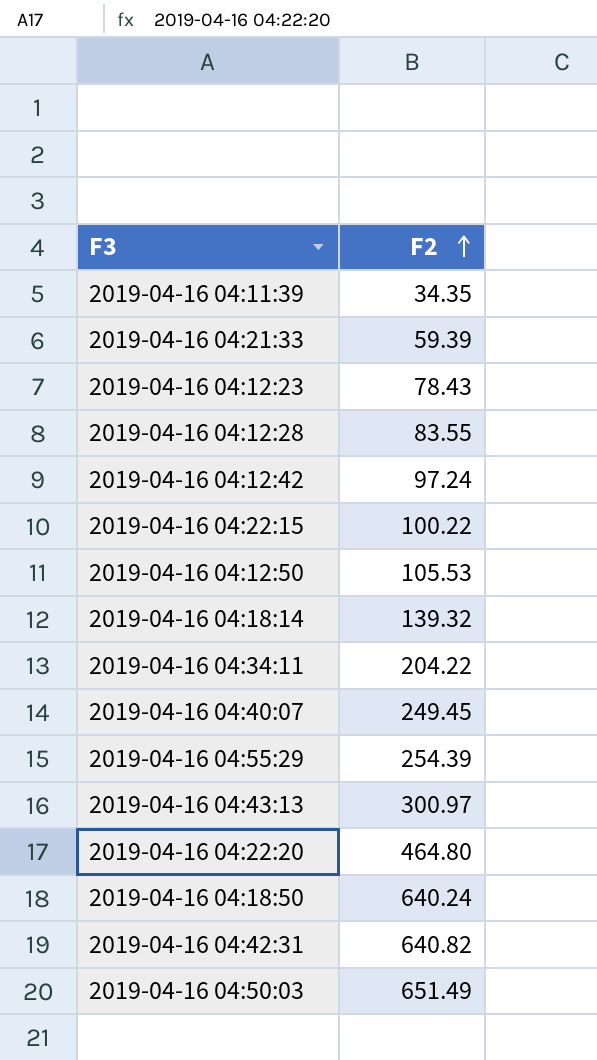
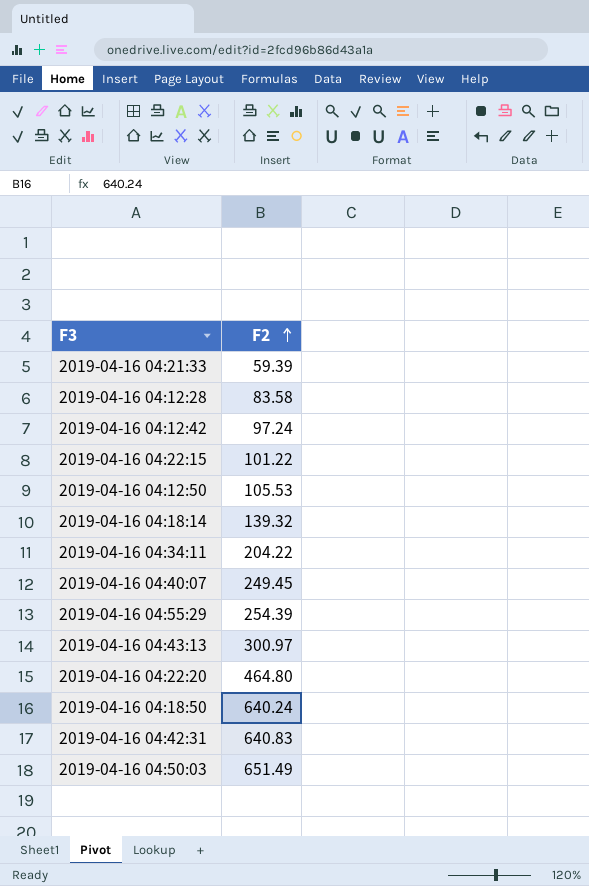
row 2019-04-16 04:11:39: 34.35 -> none
row 2019-04-16 04:12:23: 78.43 -> none
2019-04-16 04:12:28 | F2: 83.55 -> 83.58
2019-04-16 04:22:15 | F2: 100.22 -> 101.22
2019-04-16 04:42:31 | F2: 640.82 -> 640.83

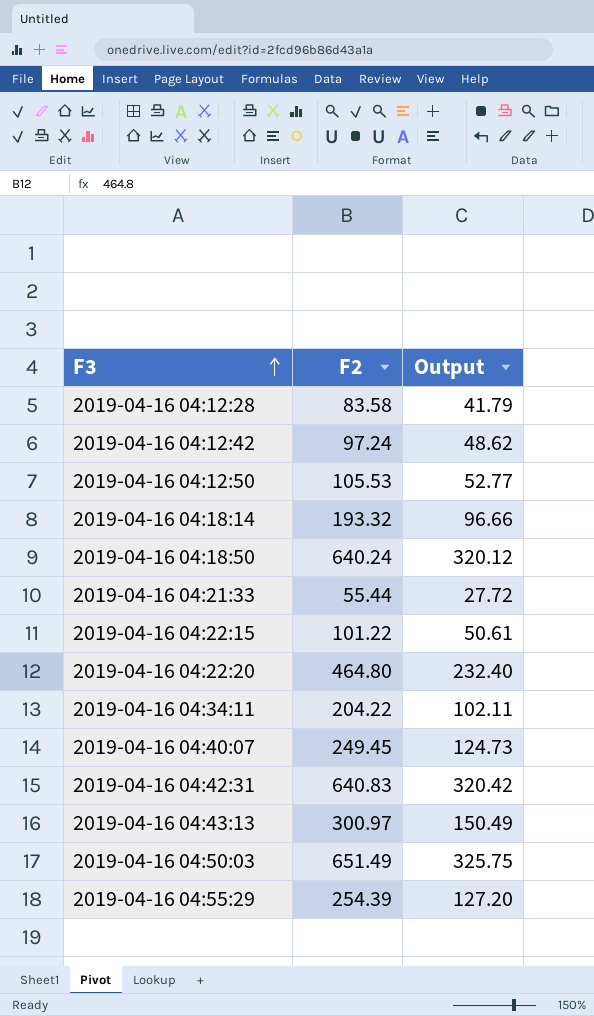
row order: F2 ascending -> F3 ascending
column Output | formula: none -> [F2] * 0.5
2019-04-16 04:18:14 | F2: 139.32 -> 193.32
2019-04-16 04:21:33 | F2: 59.39 -> 55.44

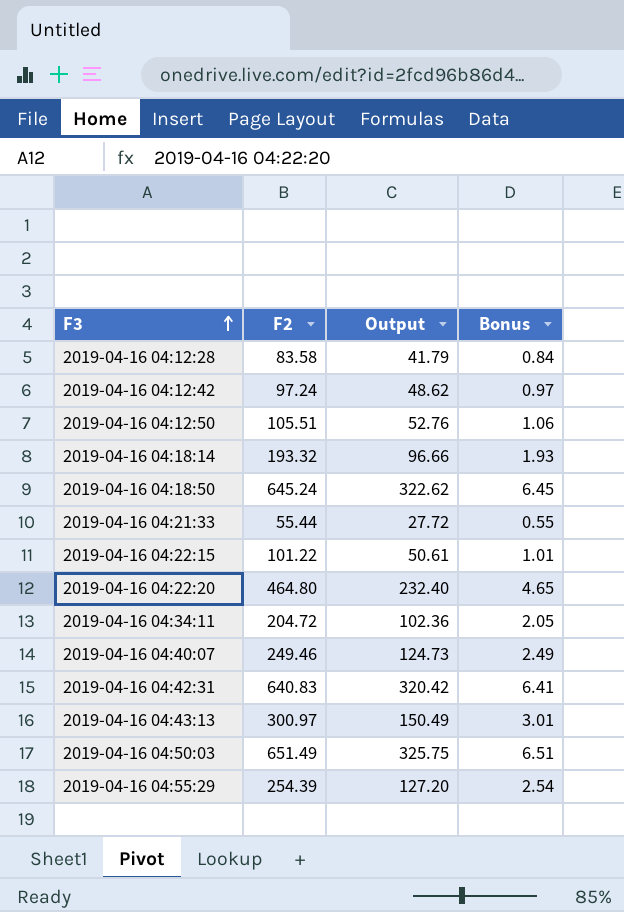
column Bonus | formula: none -> [F2] * 0.01
2019-04-16 04:12:50 | F2: 105.53 -> 105.51
2019-04-16 04:12:50 | Output: 52.77 -> 52.76
2019-04-16 04:18:50 | F2: 640.24 -> 645.24
2019-04-16 04:18:50 | Output: 320.12 -> 322.62
2019-04-16 04:34:11 | F2: 204.22 -> 204.72
2019-04-16 04:34:11 | Output: 102.11 -> 102.36
2019-04-16 04:40:07 | F2: 249.45 -> 249.46

